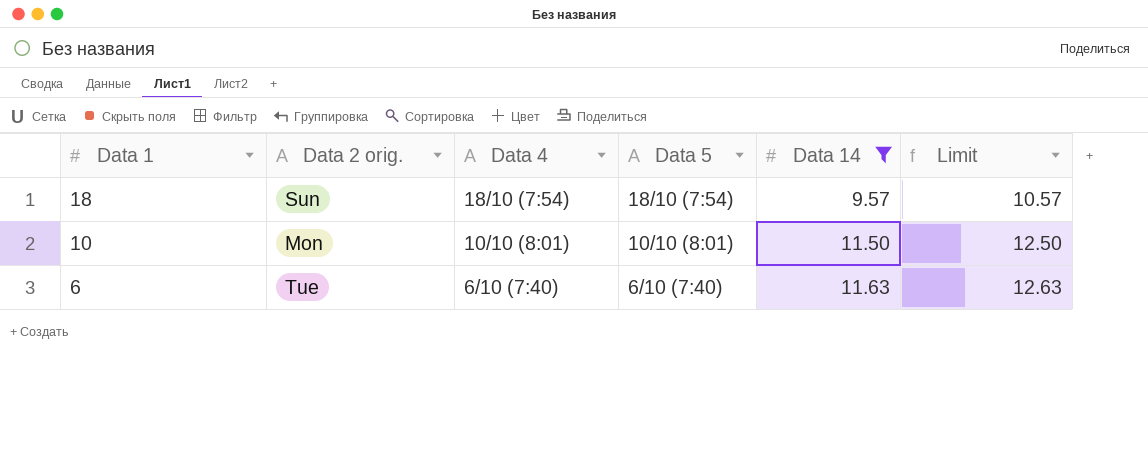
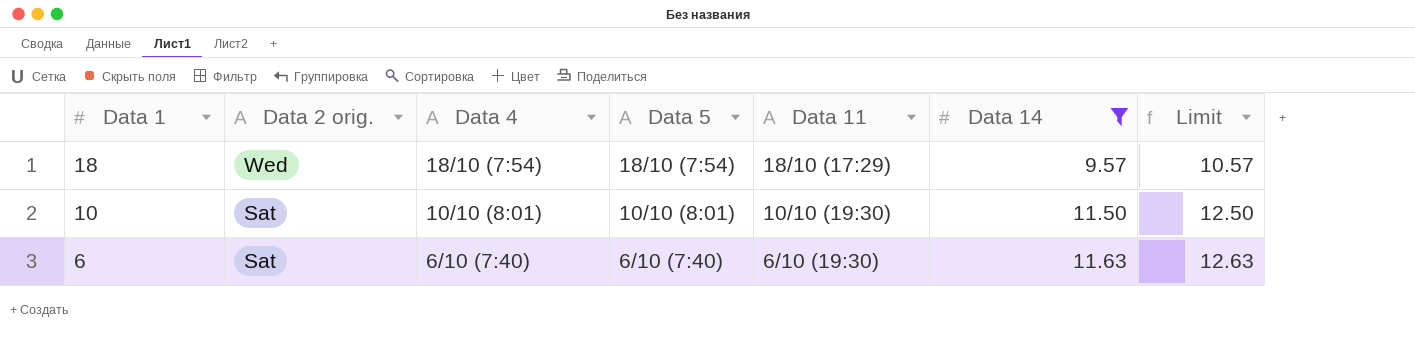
column Data 11 | position: none -> 5
18 | Data 2 orig.: Sun -> Wed
10 | Data 2 orig.: Mon -> Sat
6 | Data 2 orig.: Tue -> Sat

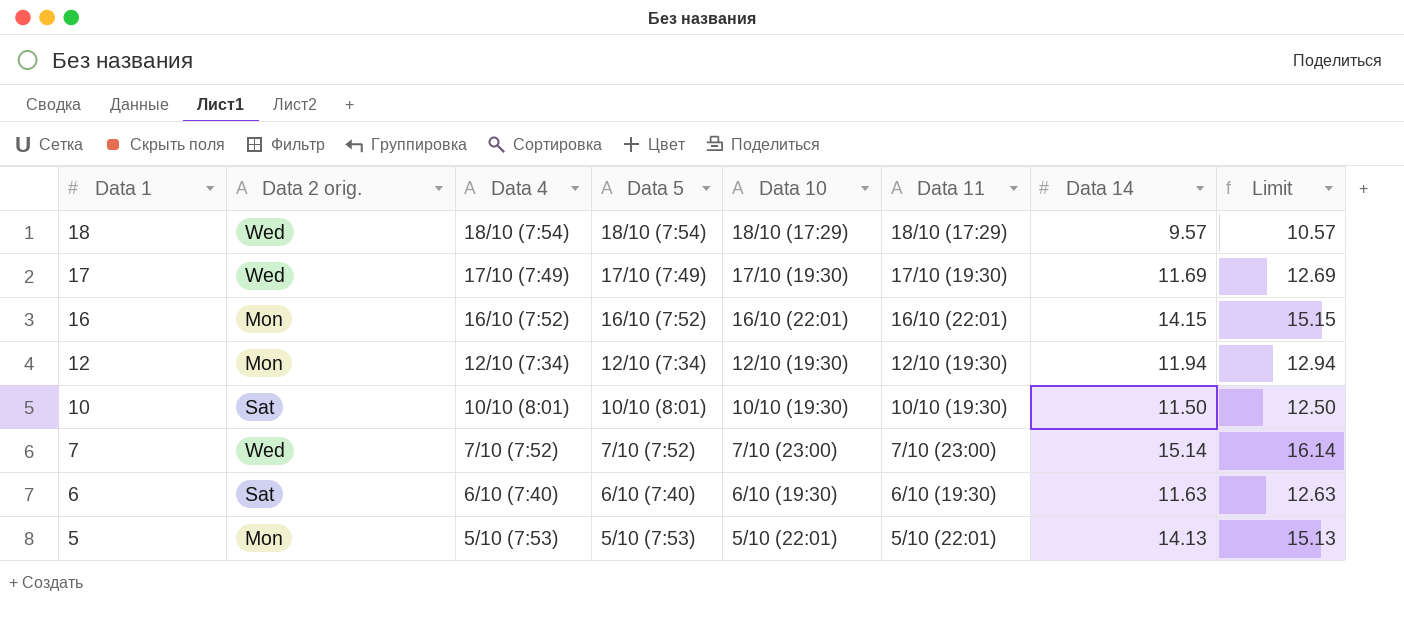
filter: Data 14 <= 11.63 -> none
column Data 10 | position: none -> 5

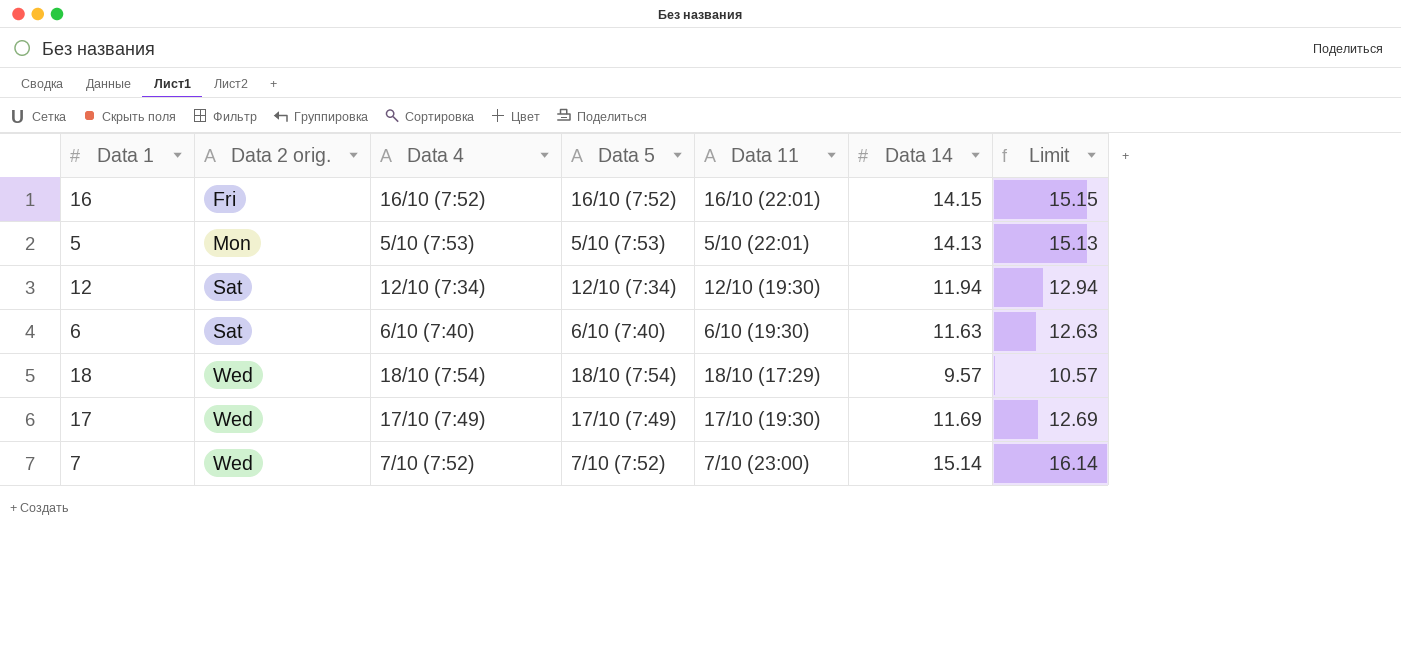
row order: Data 1 descending -> Data 2 orig. ascending
column Data 10 | position: 5 -> none
row 10: Sat | 10/10 (8:01) | 10/10 (8:01) | 10/10 (19:30) | 10/10 (19:30) | 11.50 | 12.50 -> none
16 | Data 2 orig.: Mon -> Fri
12 | Data 2 orig.: Mon -> Sat

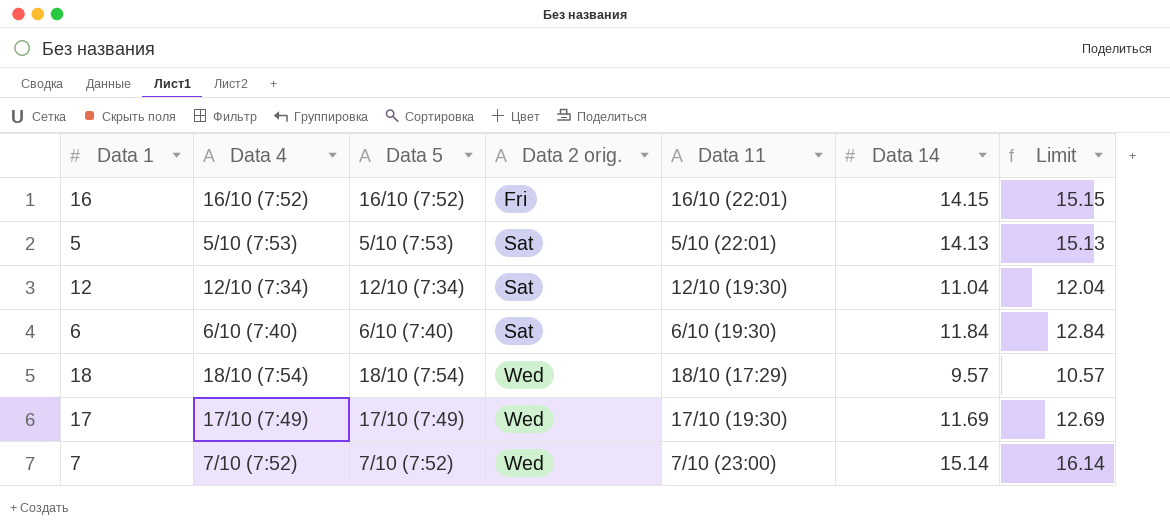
column Data 2 orig. | position: 2 -> 4
5 | Data 2 orig.: Mon -> Sat
12 | Data 14: 11.94 -> 11.04
12 | Limit: 12.94 -> 12.04
6 | Data 14: 11.63 -> 11.84
6 | Limit: 12.63 -> 12.84

